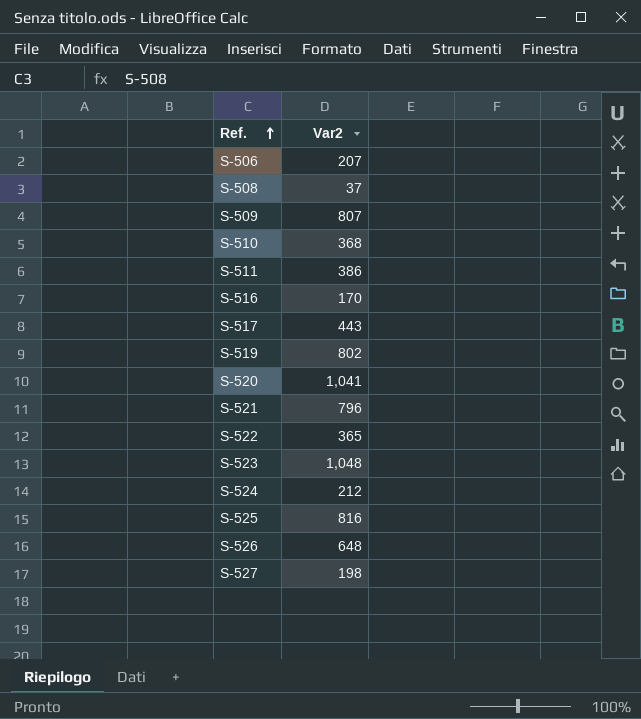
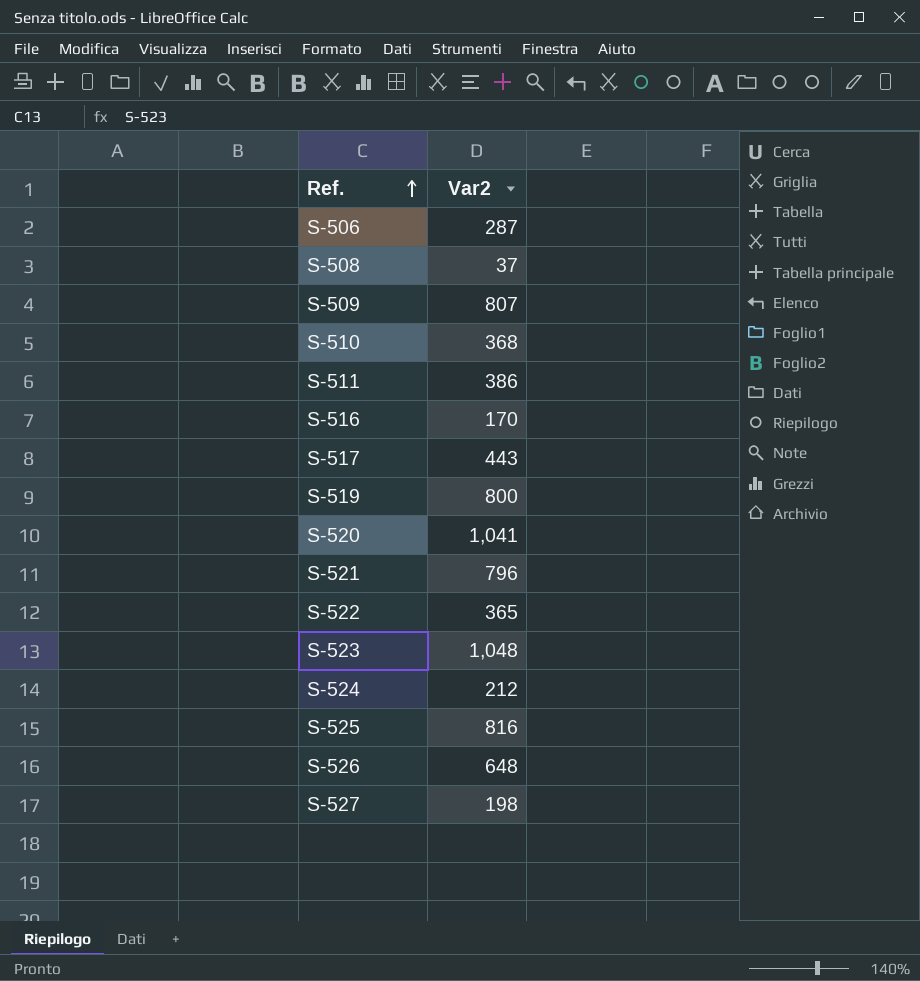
S-506 | Var2: 207 -> 287
S-519 | Var2: 802 -> 800

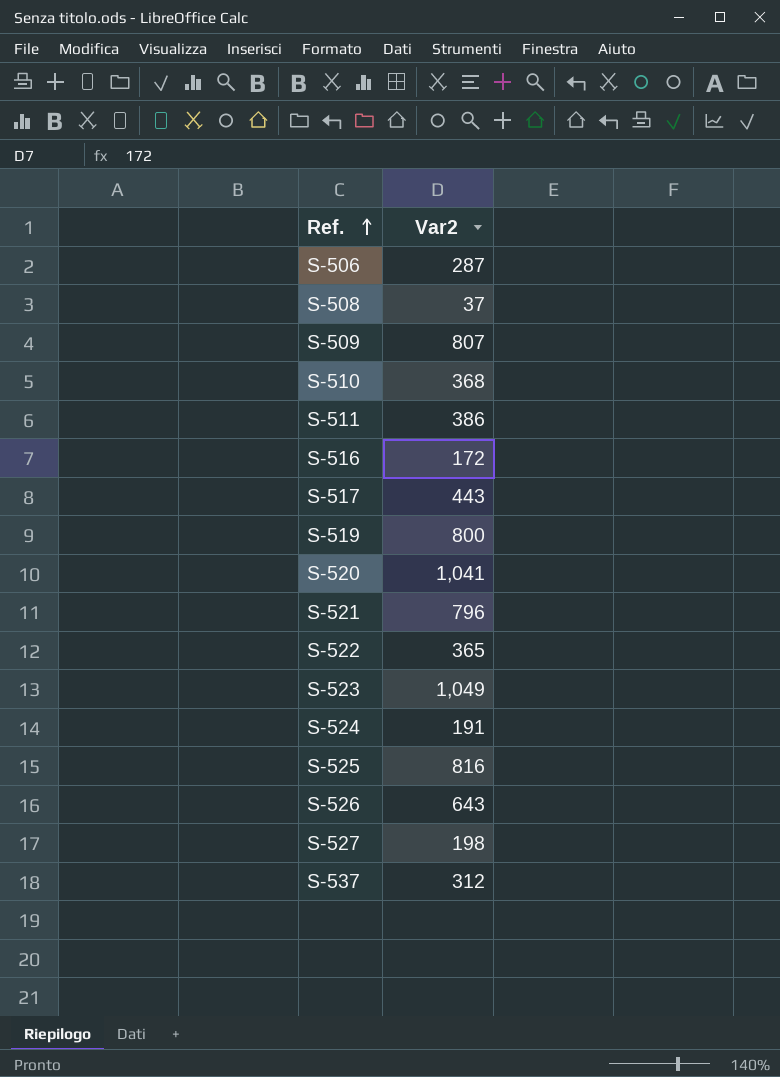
S-516 | Var2: 170 -> 172
S-523 | Var2: 1,048 -> 1,049
S-524 | Var2: 212 -> 191
S-526 | Var2: 648 -> 643
row S-537: none -> 312

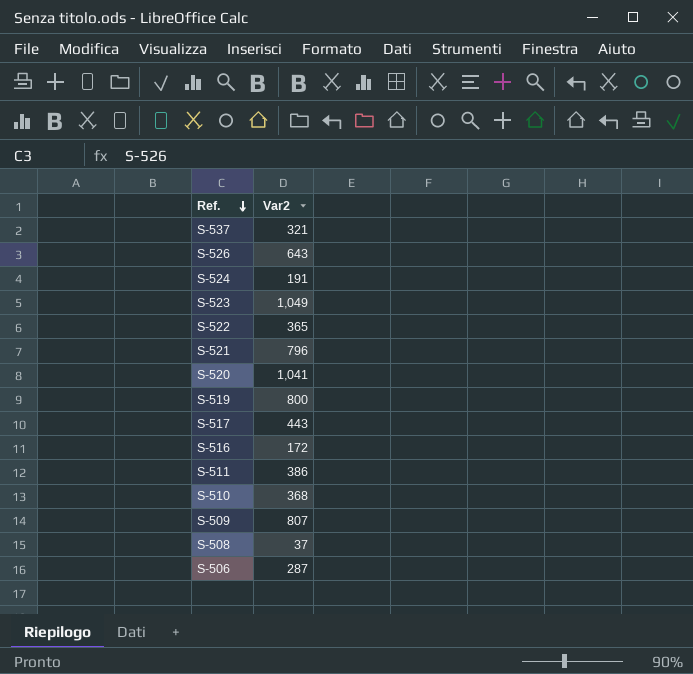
row order: Ref. ascending -> Ref. descending
row S-525: 816 -> none
row S-527: 198 -> none
S-537 | Var2: 312 -> 321

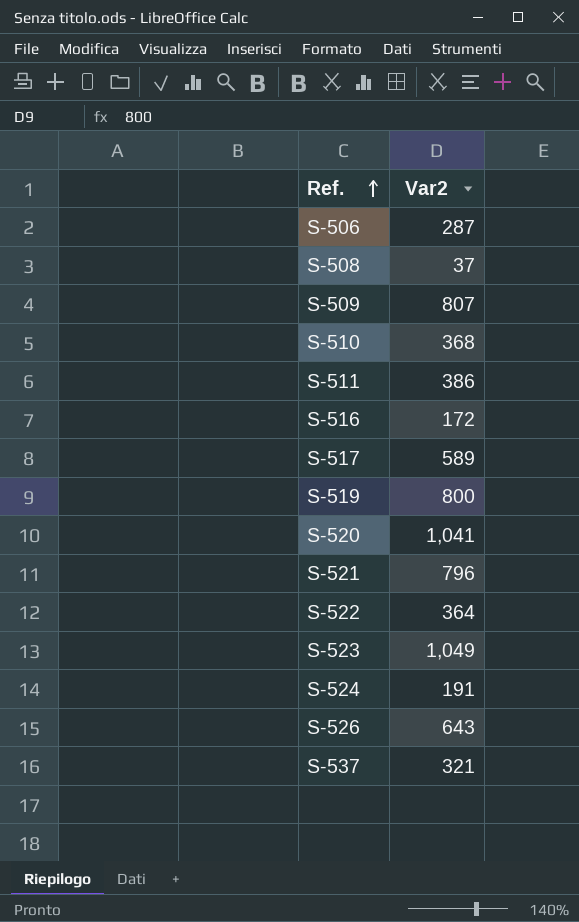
row order: Ref. descending -> Ref. ascending
S-517 | Var2: 443 -> 589
S-522 | Var2: 365 -> 364

